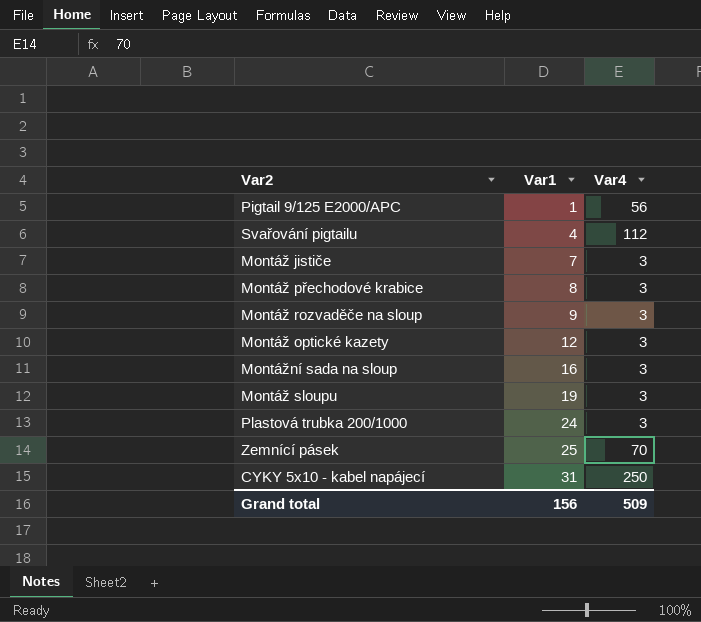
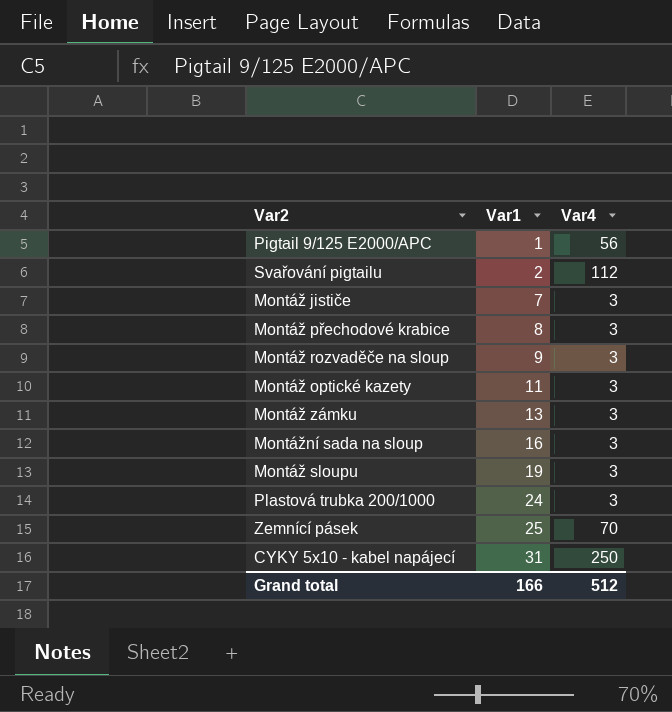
Svařování pigtailu | Var1: 4 -> 2
Montáž optické kazety | Var1: 12 -> 11
row Montáž zámku: none -> 13 | 3
Grand total | Var1: 156 -> 166
Grand total | Var4: 509 -> 512

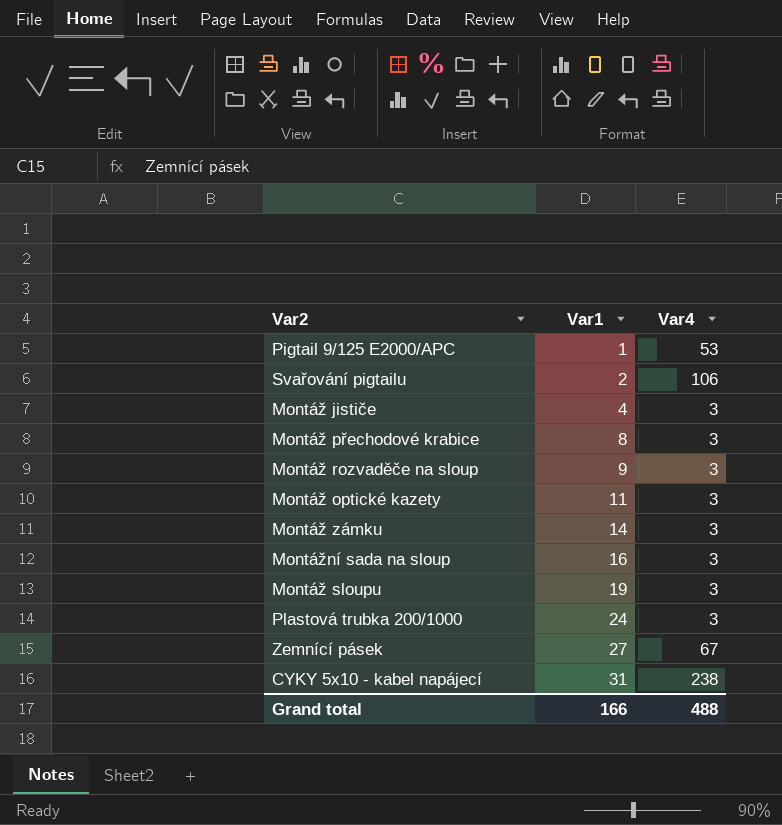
Pigtail 9/125 E2000/APC | Var4: 56 -> 53
Svařování pigtailu | Var4: 112 -> 106
Montáž jističe | Var1: 7 -> 4
Montáž zámku | Var1: 13 -> 14
Zemnící pásek | Var1: 25 -> 27
Zemnící pásek | Var4: 70 -> 67
CYKY 5x10 - kabel napájecí | Var4: 250 -> 238
Grand total | Var4: 512 -> 488

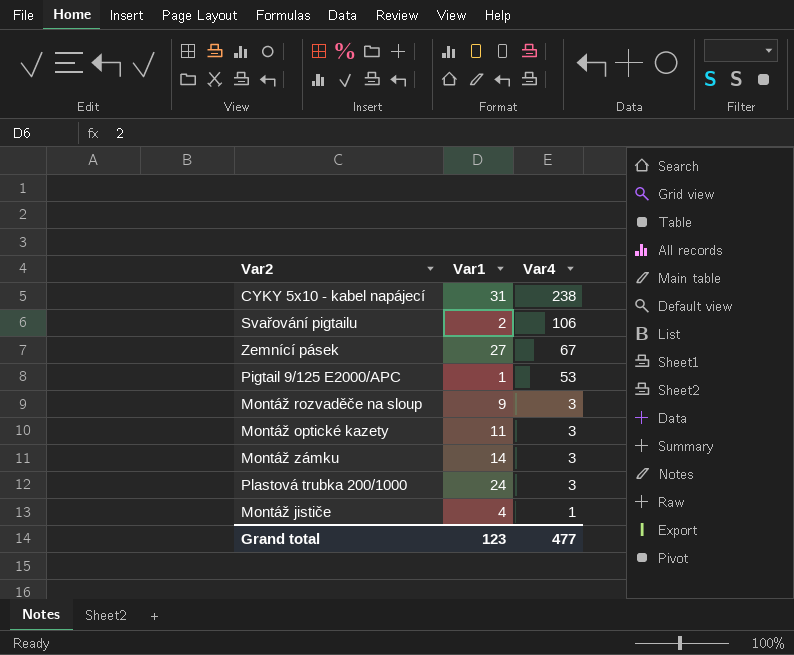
row order: Var1 ascending -> Var4 descending
row Montáž přechodové krabice: 8 | 3 -> none
row Montážní sada na sloup: 16 | 3 -> none
row Montáž sloupu: 19 | 3 -> none
Montáž jističe | Var4: 3 -> 1
Grand total | Var1: 166 -> 123
Grand total | Var4: 488 -> 477

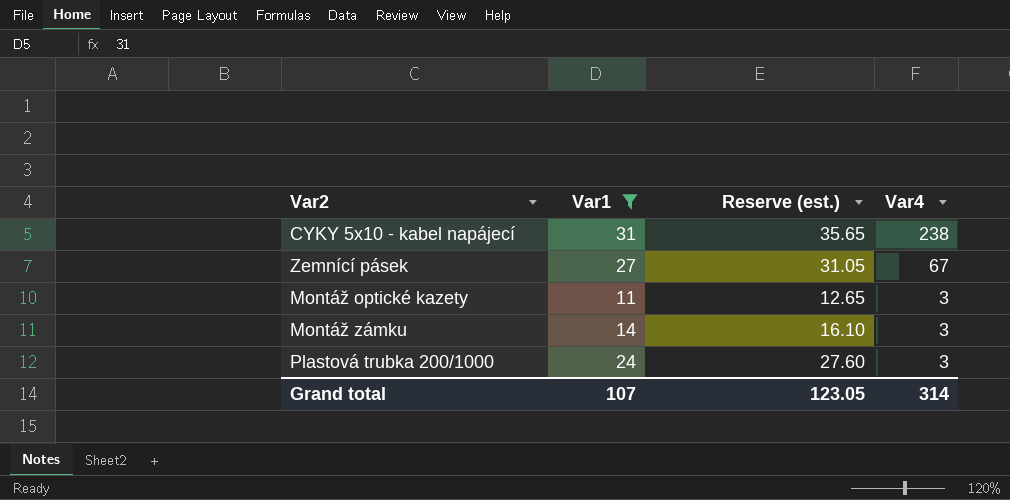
filter: none -> Var1 >= 11
column Reserve (est.) | formula: none -> [Var1] * 1.15
Grand total | Var1: 123 -> 107
Grand total | Var4: 477 -> 314

